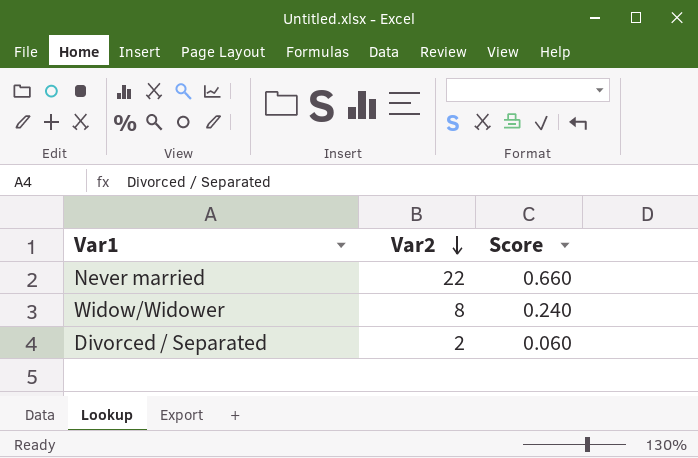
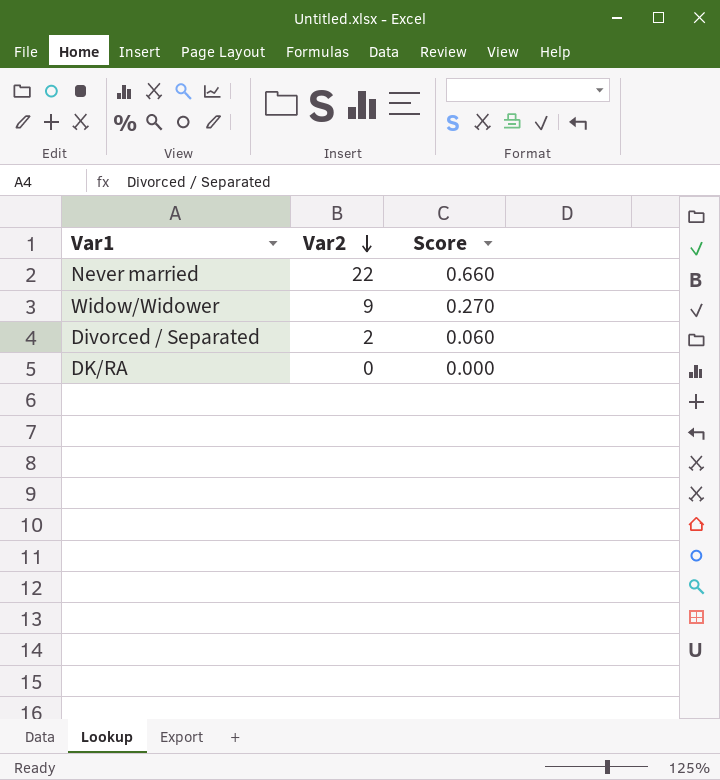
Widow/Widower | Var2: 8 -> 9
Widow/Widower | Score: 0.240 -> 0.270
row DK/RA: none -> 0 | 0.000

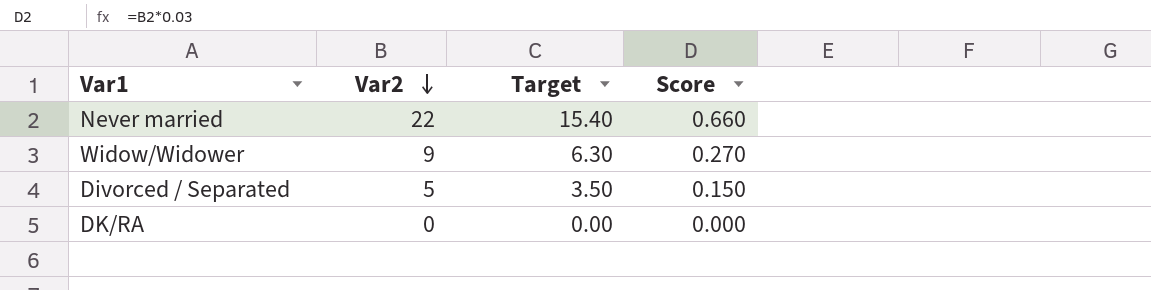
column Target | formula: none -> [Var2] * 0.7
Divorced / Separated | Var2: 2 -> 5
Divorced / Separated | Score: 0.060 -> 0.150

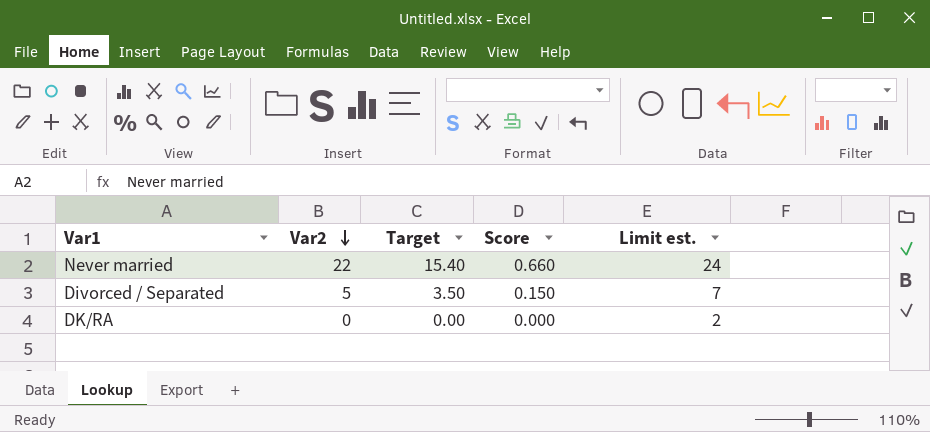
column Limit est. | formula: none -> [Var2] + 2
row Widow/Widower: 9 | 6.30 | 0.270 -> none

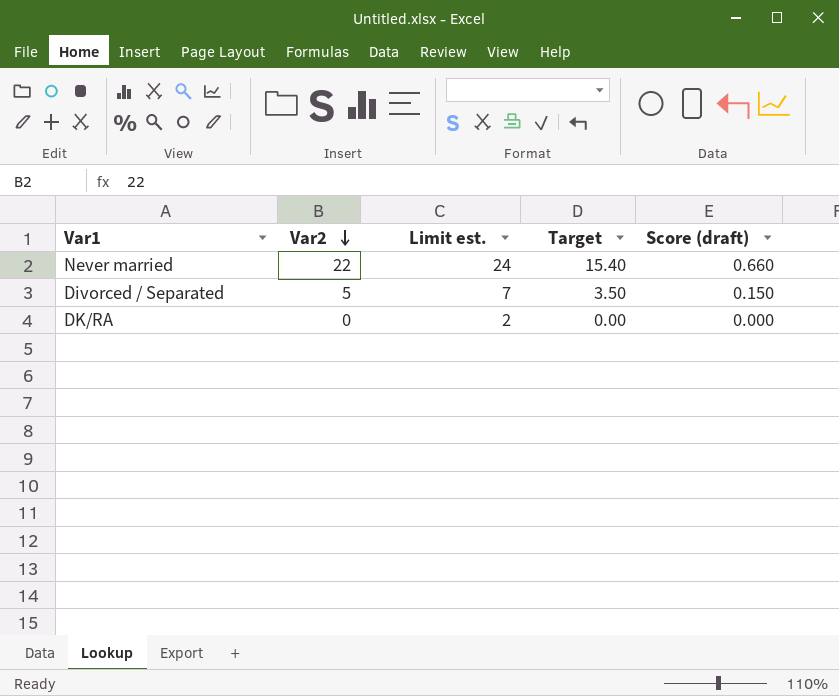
column Limit est. | position: 5 -> 3
column name: Score -> Score (draft)

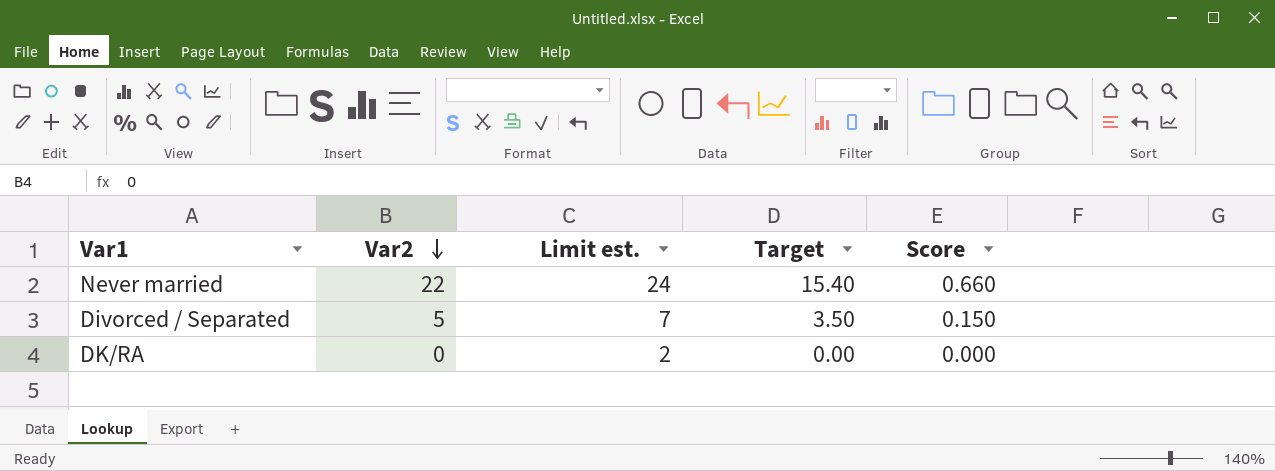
column name: Score (draft) -> Score

